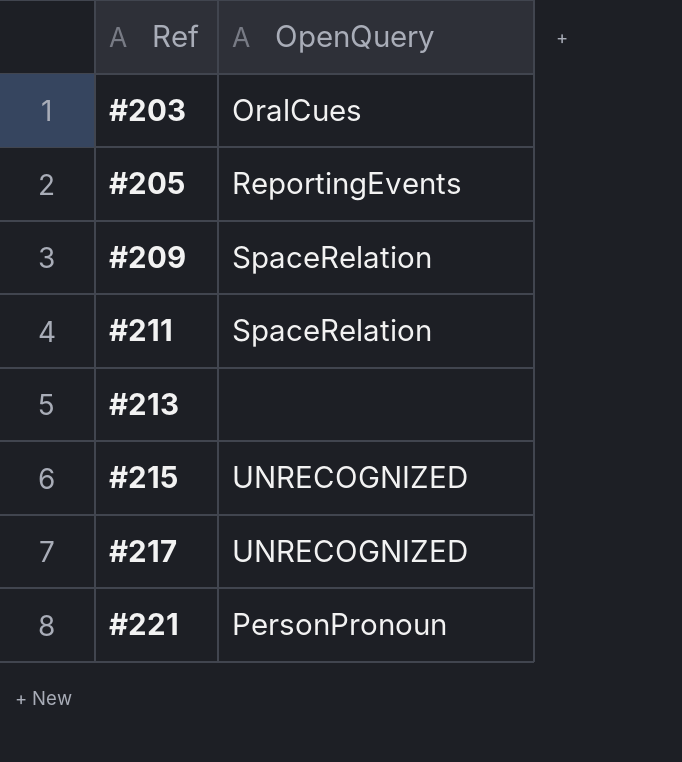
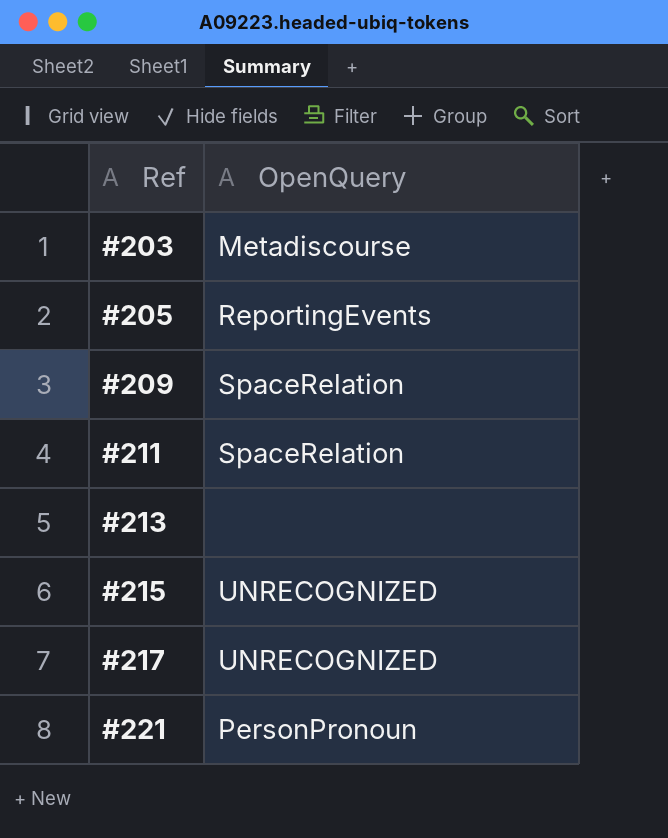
#203 | OpenQuery: OralCues -> Metadiscourse

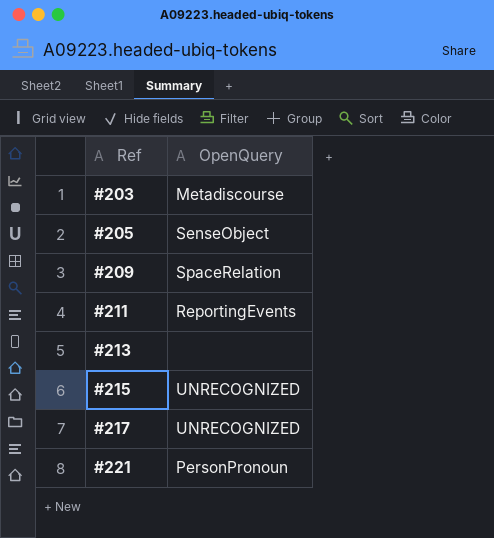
#205 | OpenQuery: ReportingEvents -> SenseObject
#211 | OpenQuery: SpaceRelation -> ReportingEvents

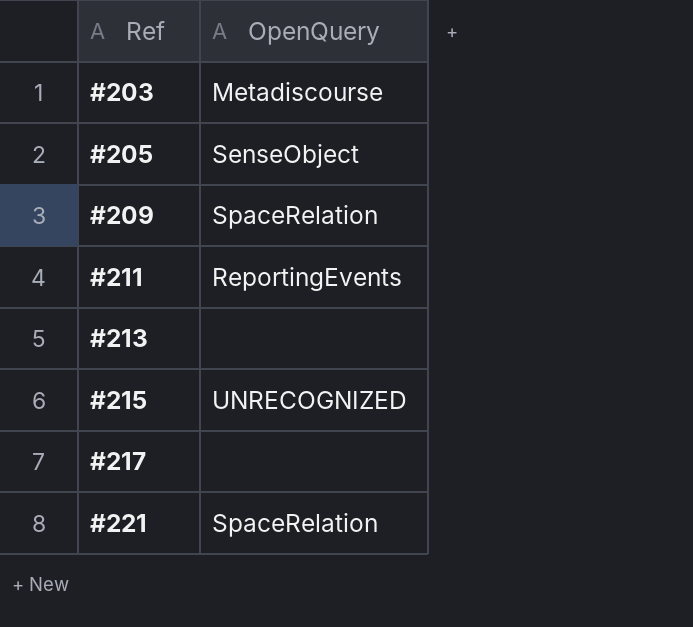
#217 | OpenQuery: UNRECOGNIZED -> none
#221 | OpenQuery: PersonPronoun -> SpaceRelation

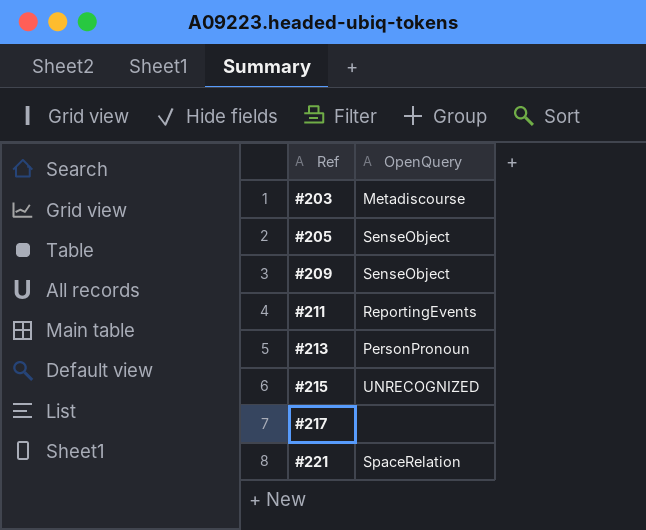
#209 | OpenQuery: SpaceRelation -> SenseObject
#213 | OpenQuery: none -> PersonPronoun

